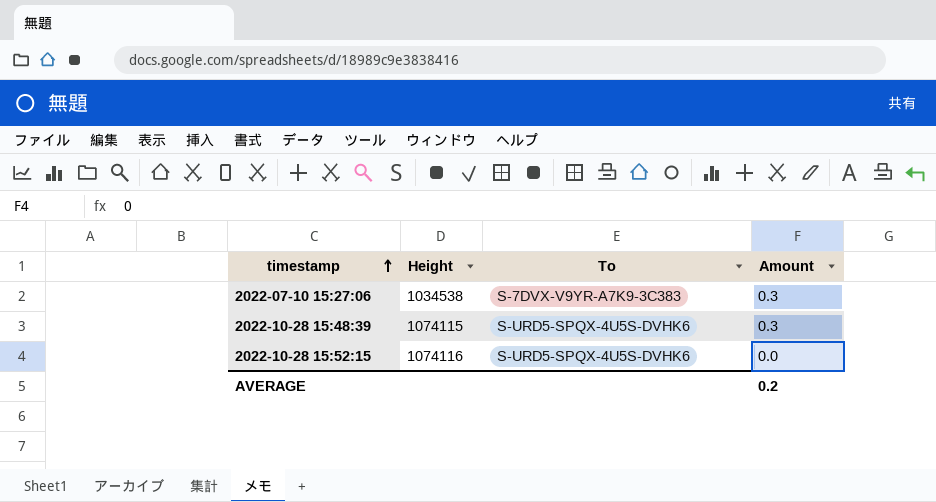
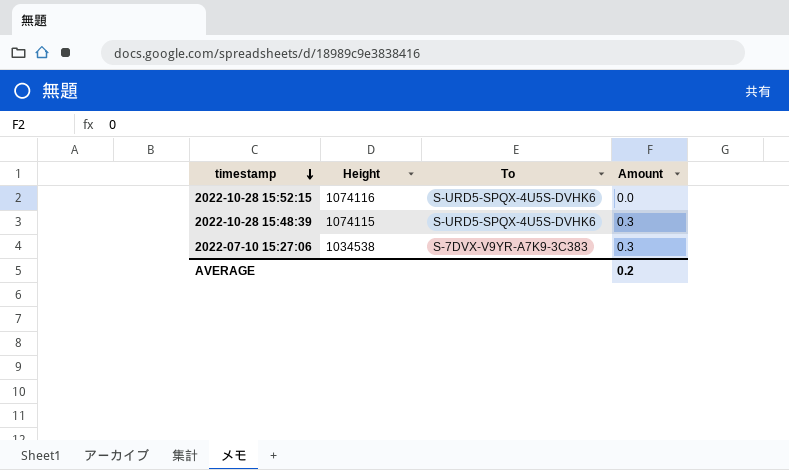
row order: timestamp ascending -> timestamp descending

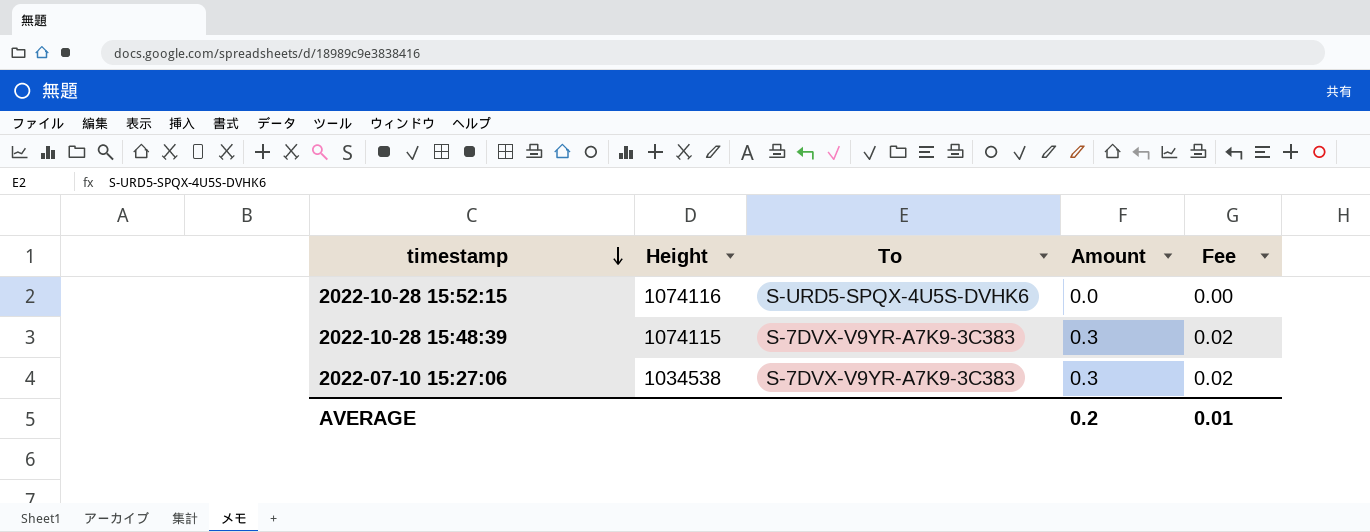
column Fee | position: none -> 5
2022-10-28 15:48:39 | To: S-URD5-SPQX-4U5S-DVHK6 -> S-7DVX-V9YR-A7K9-3C383

